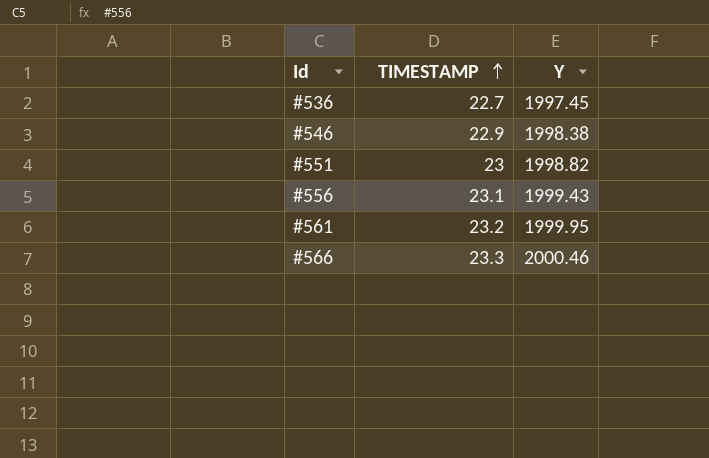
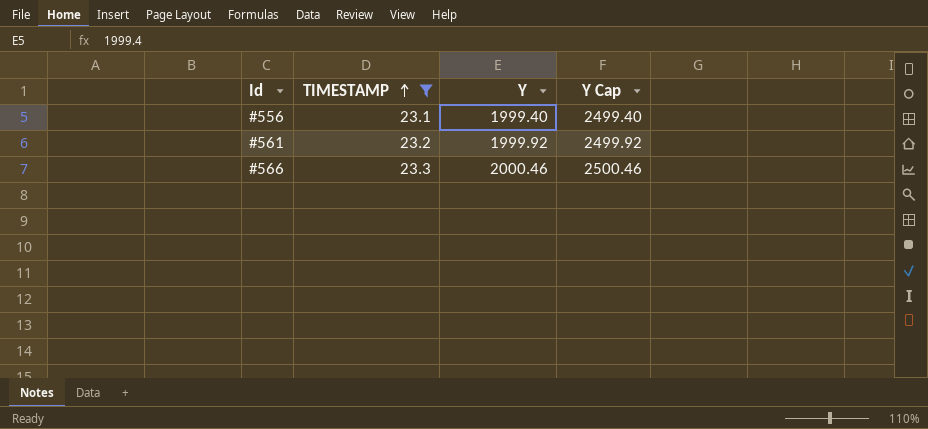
filter: none -> TIMESTAMP >= 23.1
column Y Cap | formula: none -> [Y] + 500
#556 | Y: 1999.43 -> 1999.40
#561 | Y: 1999.95 -> 1999.92

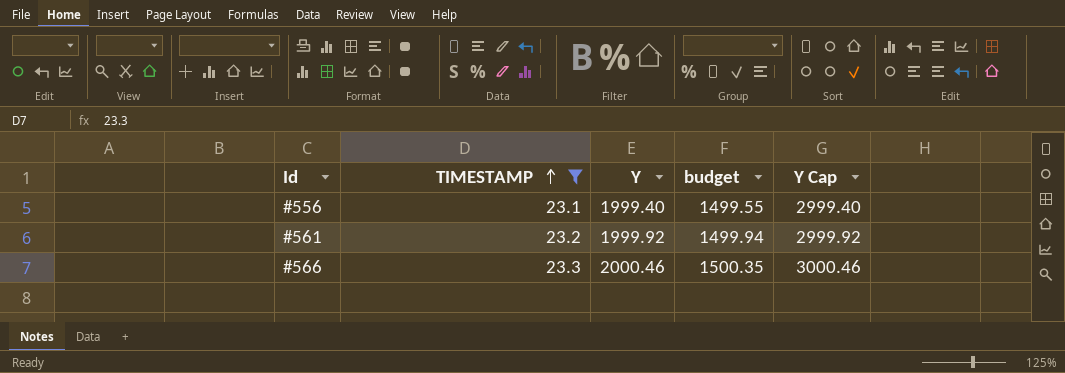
column budget | formula: none -> [Y] * 0.75
column Y Cap | formula: [Y] + 500 -> [Y] + 1000

